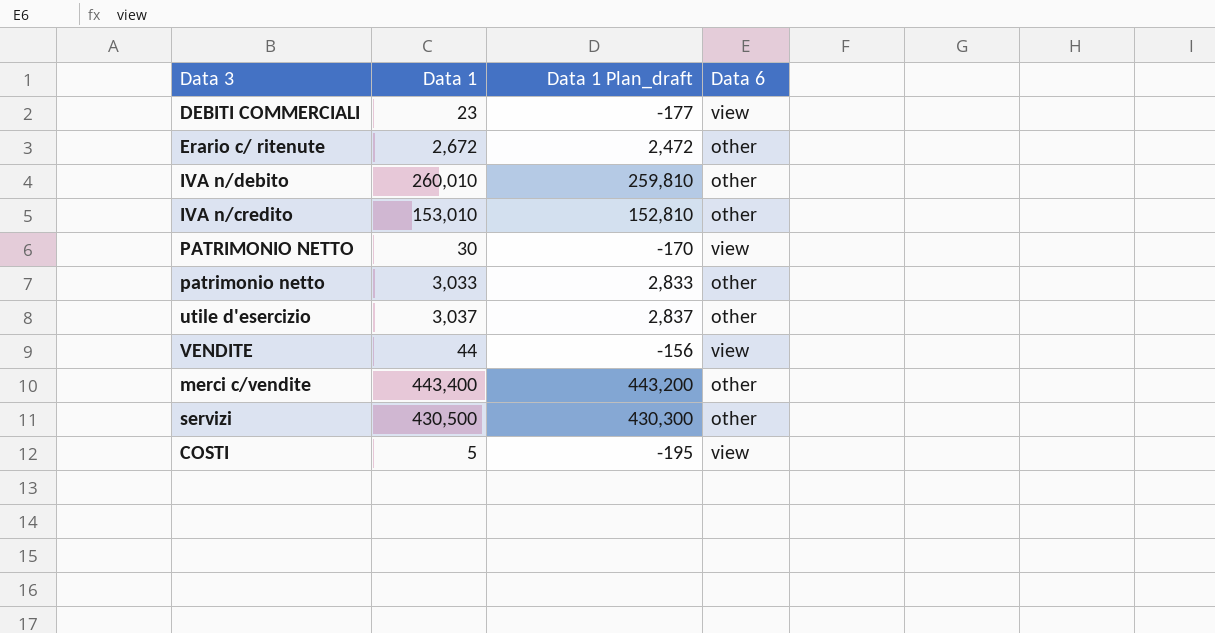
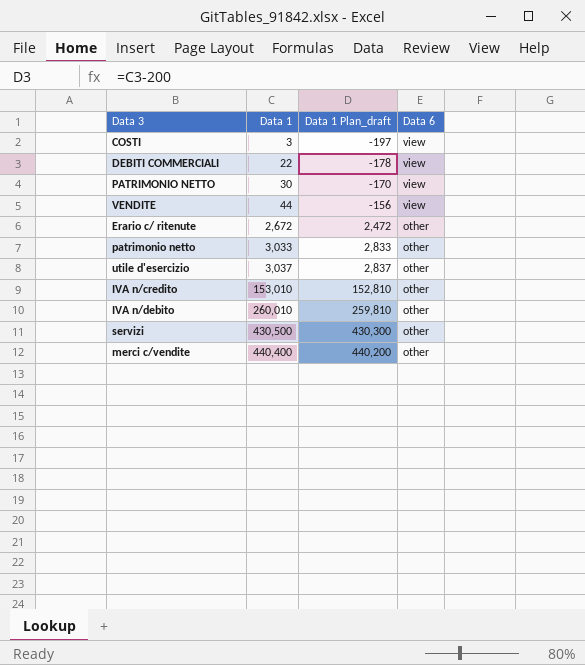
row order: none -> Data 1 ascending
COSTI | Data 1: 5 -> 3
COSTI | Data 1 Plan_draft: -195 -> -197
DEBITI COMMERCIALI | Data 1: 23 -> 22
DEBITI COMMERCIALI | Data 1 Plan_draft: -177 -> -178
merci c/vendite | Data 1: 443,400 -> 440,400
merci c/vendite | Data 1 Plan_draft: 443,200 -> 440,200

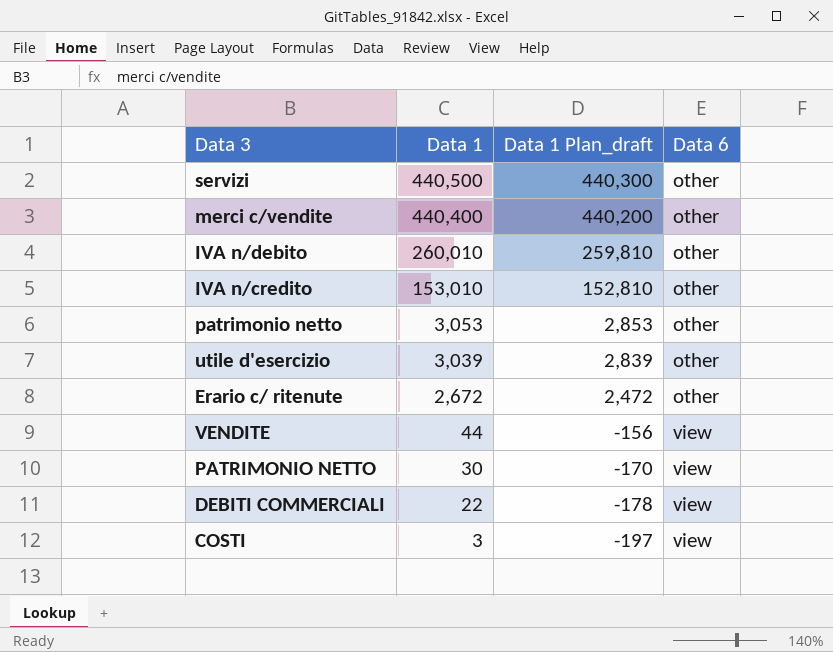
row order: Data 1 ascending -> Data 1 descending
servizi | Data 1: 430,500 -> 440,500
servizi | Data 1 Plan_draft: 430,300 -> 440,300
patrimonio netto | Data 1: 3,033 -> 3,053
patrimonio netto | Data 1 Plan_draft: 2,833 -> 2,853
utile d'esercizio | Data 1: 3,037 -> 3,039
utile d'esercizio | Data 1 Plan_draft: 2,837 -> 2,839

